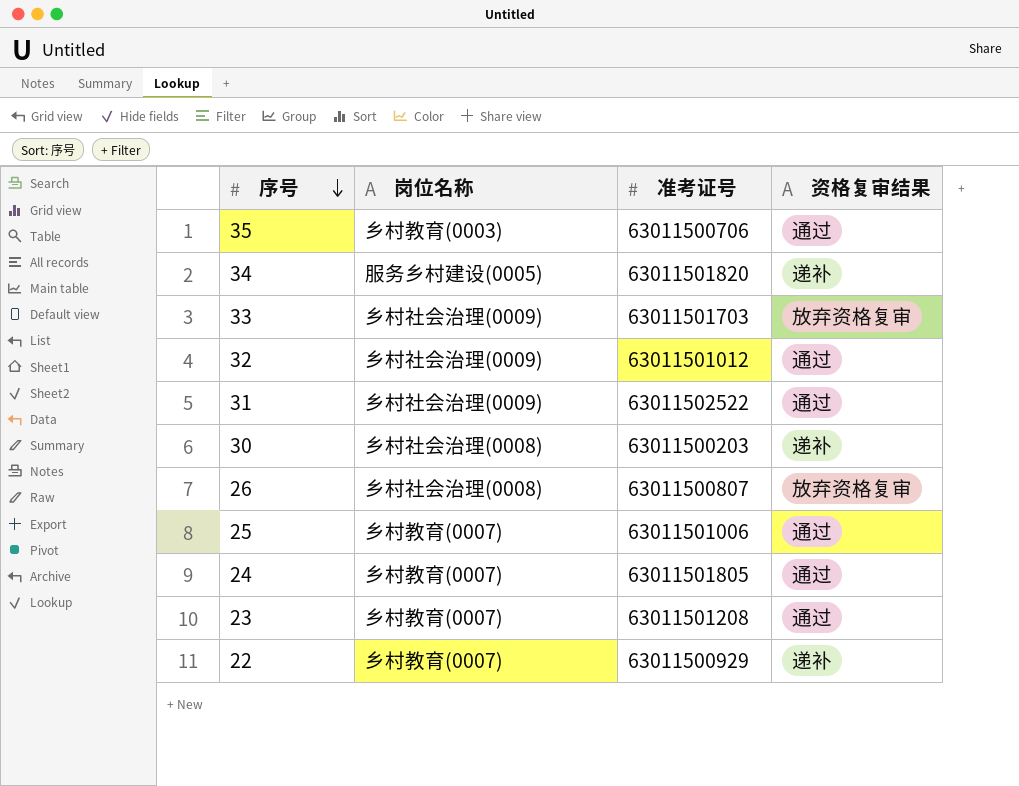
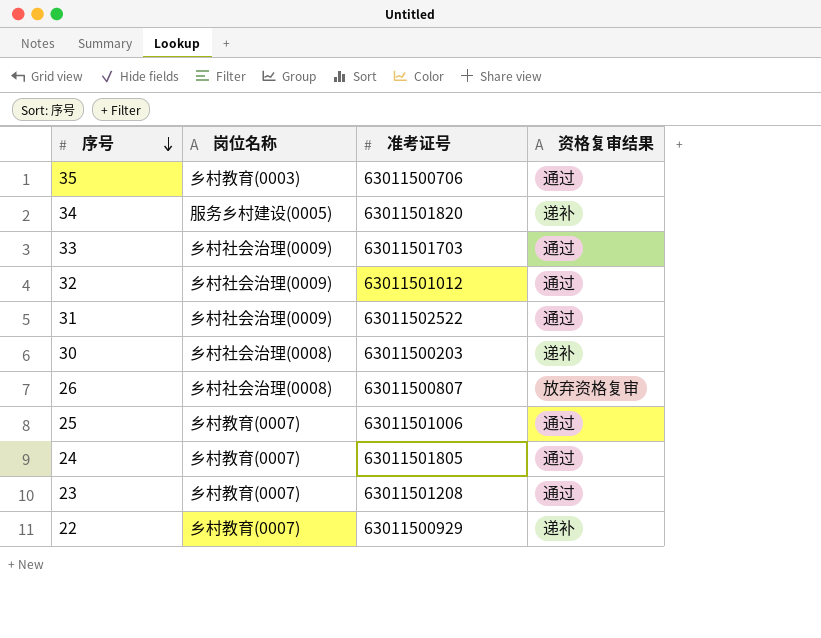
33 | 资格复审结果: 放弃资格复审 -> 通过

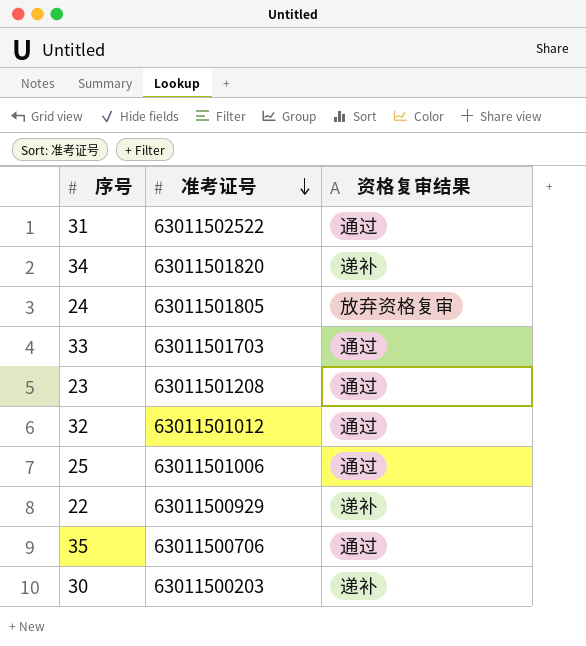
row order: 序号 descending -> 准考证号 descending
column 岗位名称 | position: 2 -> none
row 26: 乡村社会治理(0008) | 63011500807 | 放弃资格复审 -> none
24 | 资格复审结果: 通过 -> 放弃资格复审

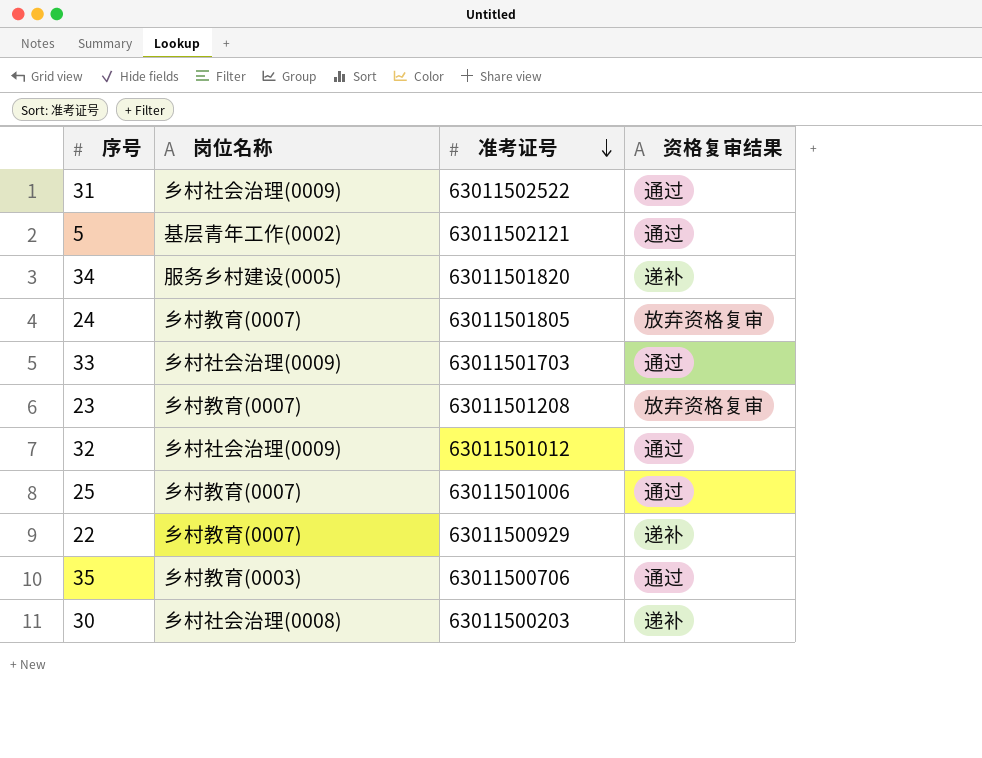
column 岗位名称 | position: none -> 2
row 5: none -> 基层青年工作(0002) | 63011502121 | 通过
23 | 资格复审结果: 通过 -> 放弃资格复审

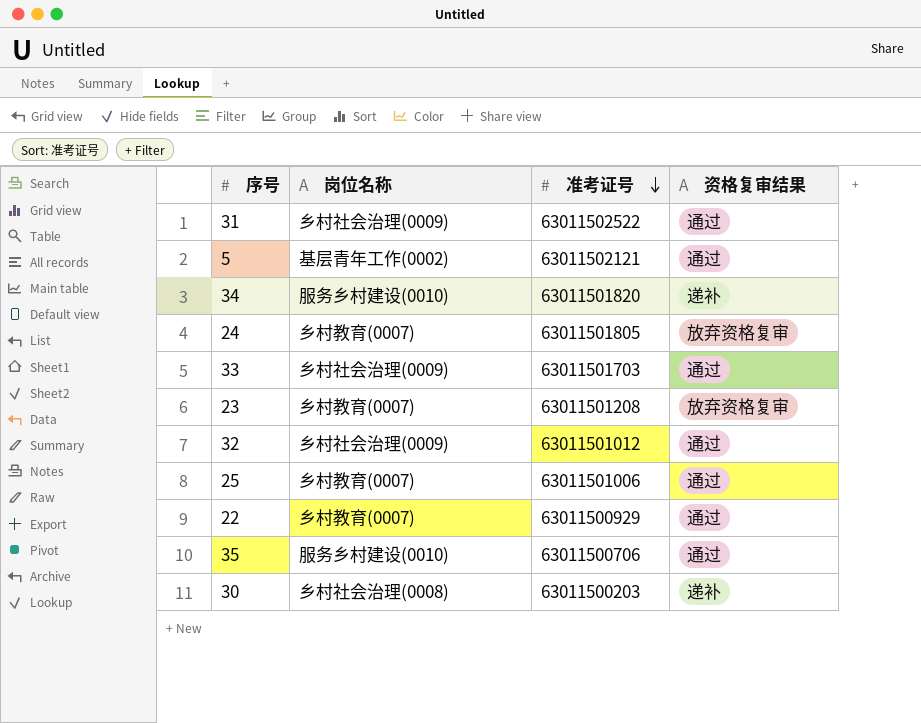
34 | 岗位名称: 服务乡村建设(0005) -> 服务乡村建设(0010)
22 | 资格复审结果: 递补 -> 通过
35 | 岗位名称: 乡村教育(0003) -> 服务乡村建设(0010)

